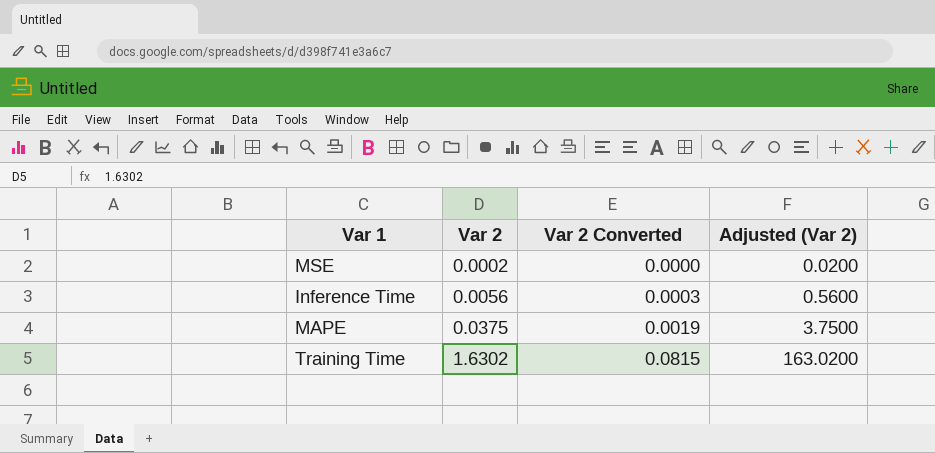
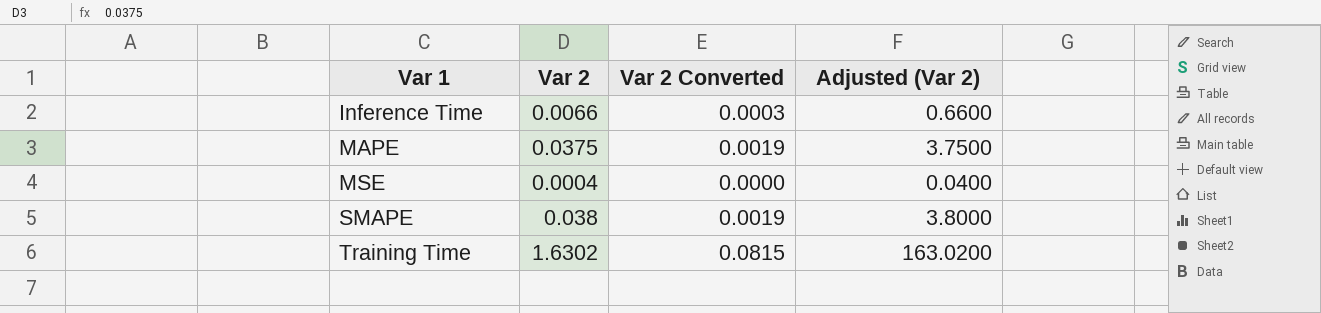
row order: Var 2 ascending -> Var 1 ascending
Inference Time | Var 2: 0.0056 -> 0.0066
Inference Time | Adjusted (Var 2): 0.5600 -> 0.6600
MSE | Var 2: 0.0002 -> 0.0004
MSE | Adjusted (Var 2): 0.0200 -> 0.0400
row SMAPE: none -> 0.038 | 0.0019 | 3.8000

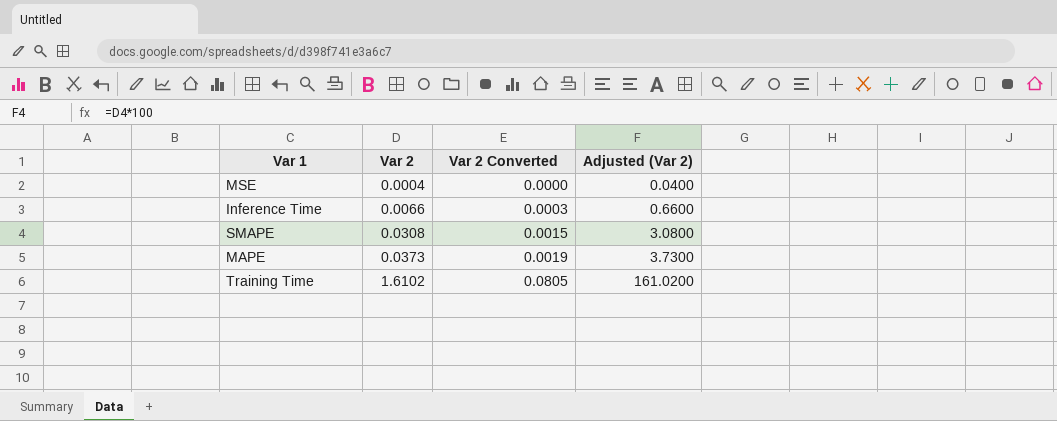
row order: Var 1 ascending -> Var 2 ascending
SMAPE | Var 2: 0.038 -> 0.0308
SMAPE | Var 2 Converted: 0.0019 -> 0.0015
SMAPE | Adjusted (Var 2): 3.8000 -> 3.0800
MAPE | Var 2: 0.0375 -> 0.0373
MAPE | Adjusted (Var 2): 3.7500 -> 3.7300
Training Time | Var 2: 1.6302 -> 1.6102
Training Time | Var 2 Converted: 0.0815 -> 0.0805
Training Time | Adjusted (Var 2): 163.0200 -> 161.0200

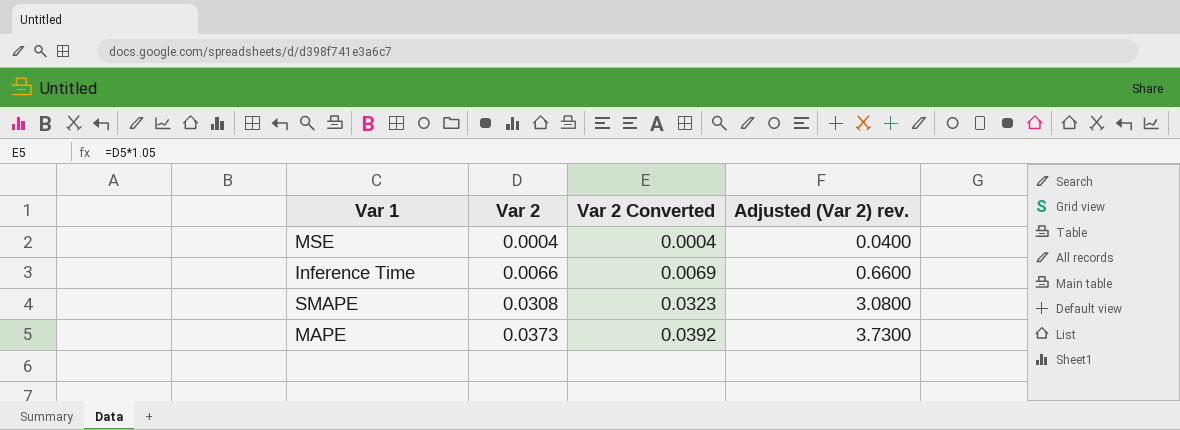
column Var 2 Converted | formula: [Var 2] * 0.05 -> [Var 2] * 1.05
column name: Adjusted (Var 2) -> Adjusted (Var 2) rev.
row Training Time: 1.6102 | 0.0805 | 161.0200 -> none

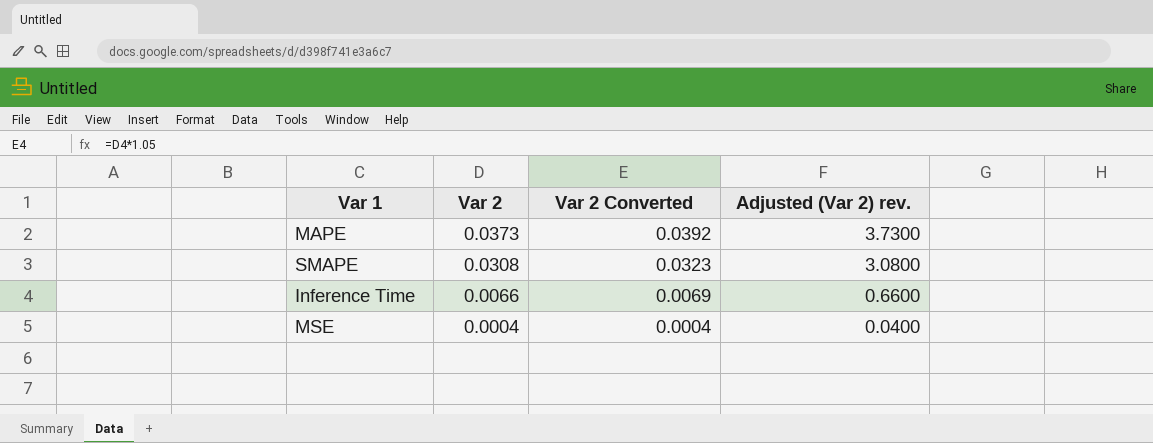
row order: Var 2 ascending -> Var 2 descending

